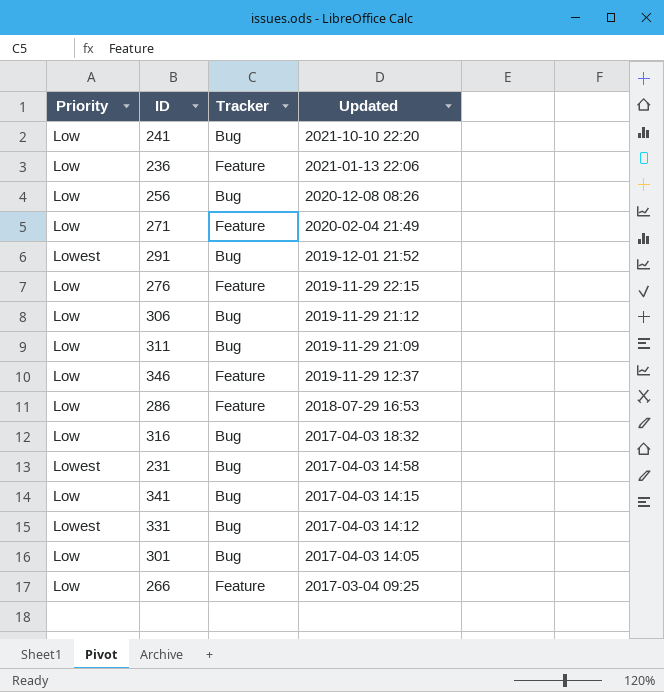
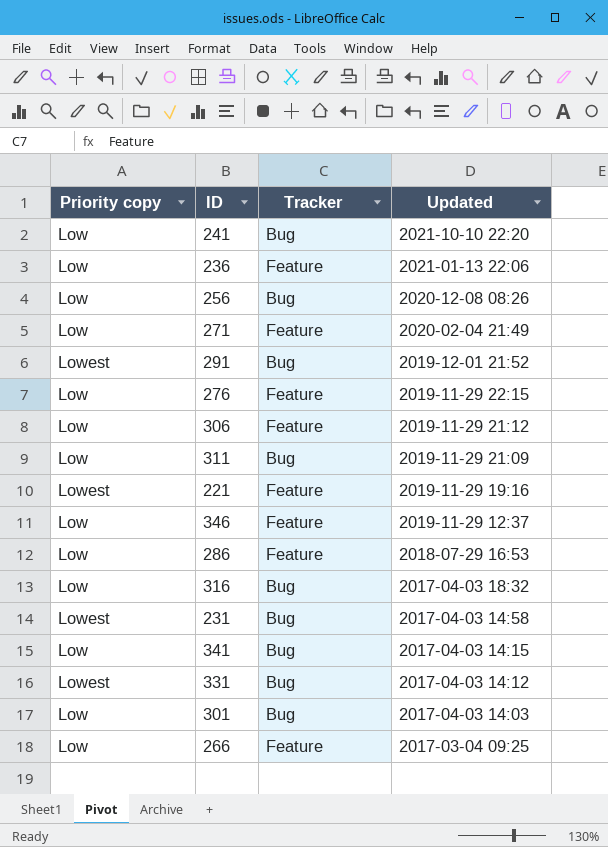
column name: Priority -> Priority copy
306 | Tracker: Bug -> Feature
row 221: none -> Lowest | Feature | 2019-11-29 19:16
301 | Updated: 2017-04-03 14:05 -> 2017-04-03 14:03

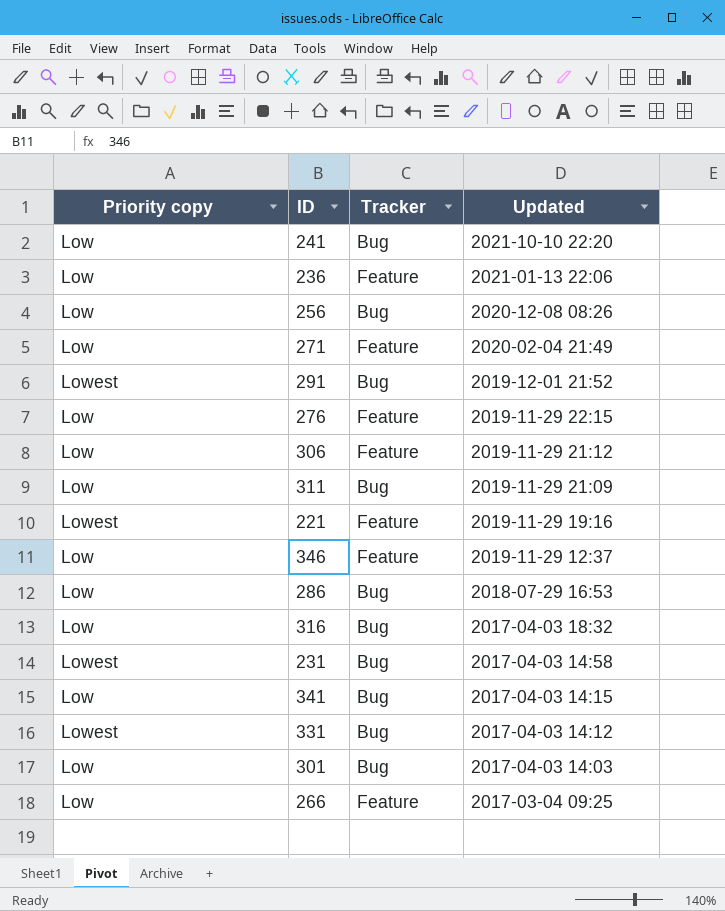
286 | Tracker: Feature -> Bug

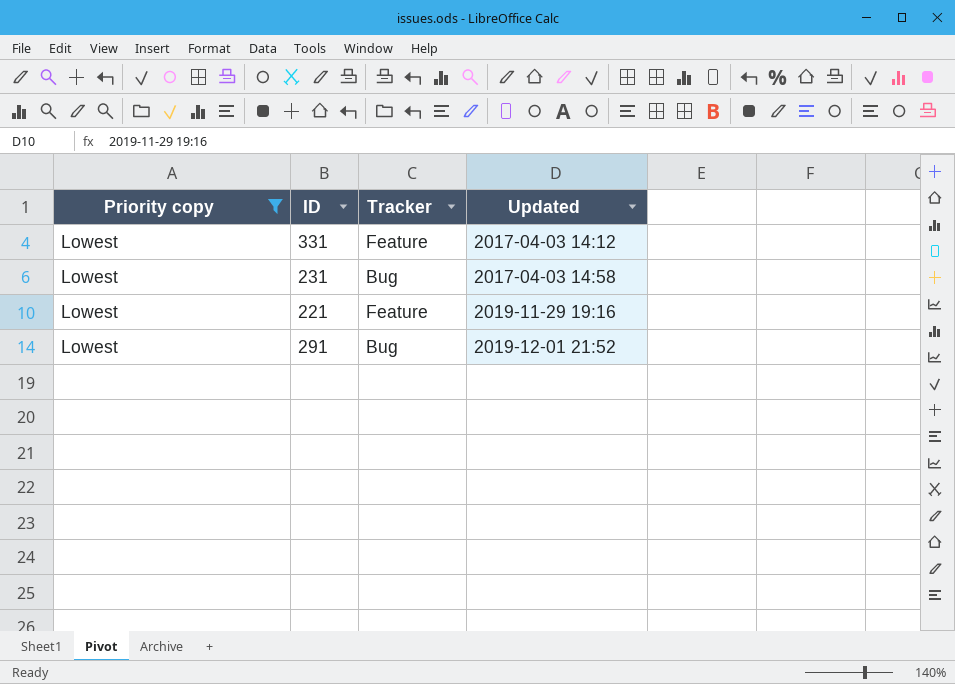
filter: none -> Priority copy = Lowest
row order: Updated descending -> Updated ascending
331 | Tracker: Bug -> Feature

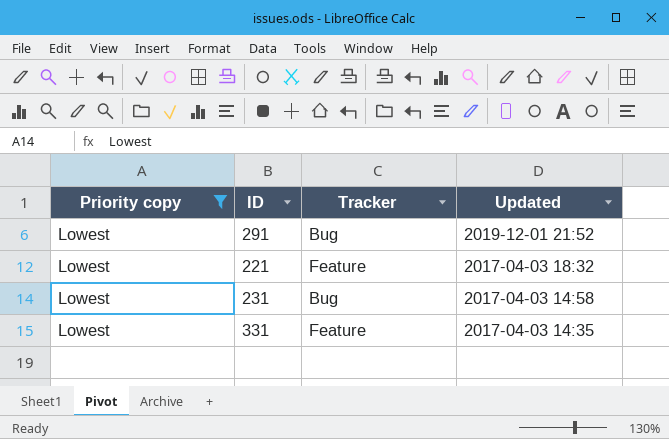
row order: Updated ascending -> Updated descending
221 | Updated: 2019-11-29 19:16 -> 2017-04-03 18:32
331 | Updated: 2017-04-03 14:12 -> 2017-04-03 14:35

